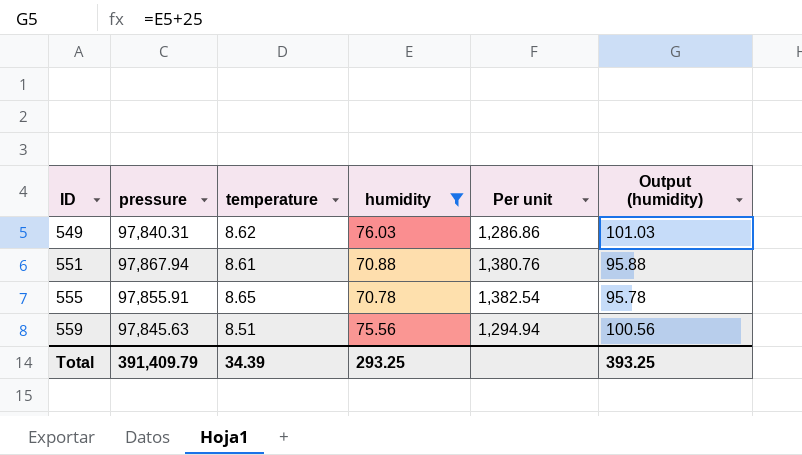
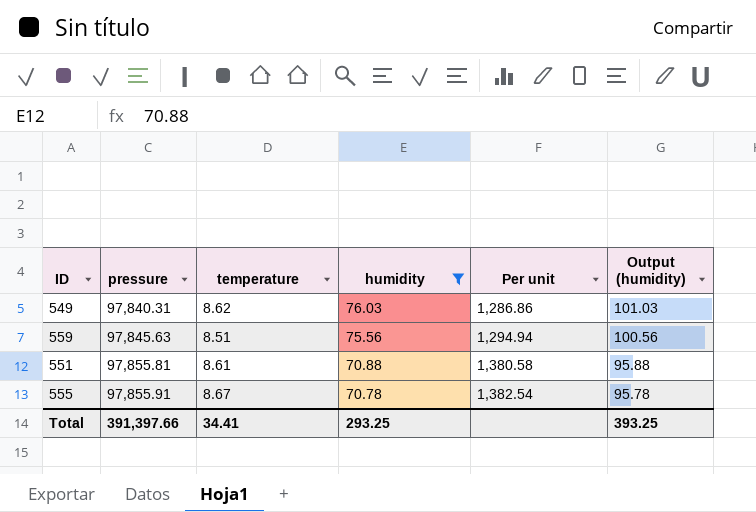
row order: ID ascending -> pressure ascending
551 | pressure: 97,867.94 -> 97,855.81
551 | Per unit: 1,380.76 -> 1,380.58
555 | temperature: 8.65 -> 8.67
Total | pressure: 391,409.79 -> 391,397.66
Total | temperature: 34.39 -> 34.41

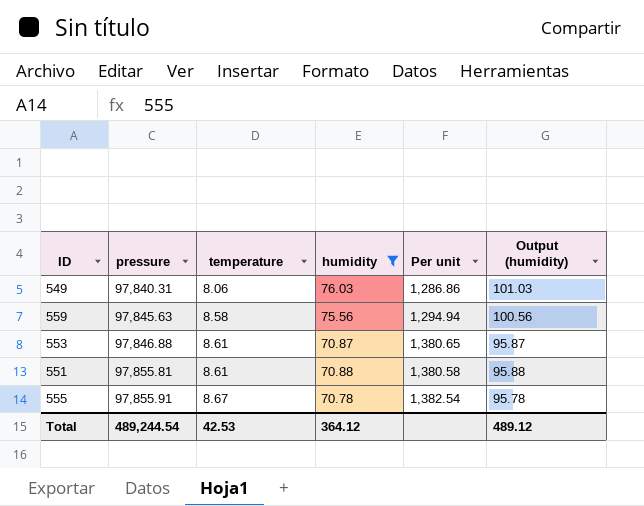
549 | temperature: 8.62 -> 8.06
559 | temperature: 8.51 -> 8.58
row 553: none -> 97,846.88 | 8.61 | 70.87 | 1,380.65 | 95.87
Total | pressure: 391,397.66 -> 489,244.54
Total | temperature: 34.41 -> 42.53
Total | humidity: 293.25 -> 364.12
Total | Output (humidity): 393.25 -> 489.12

